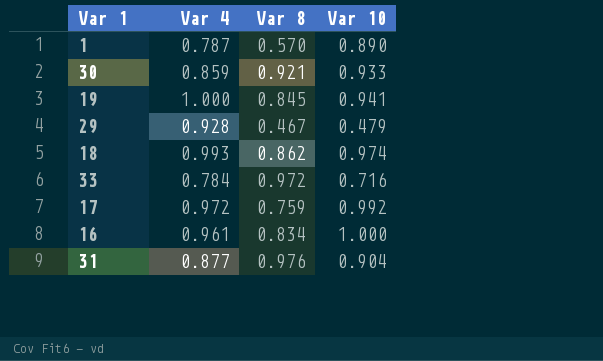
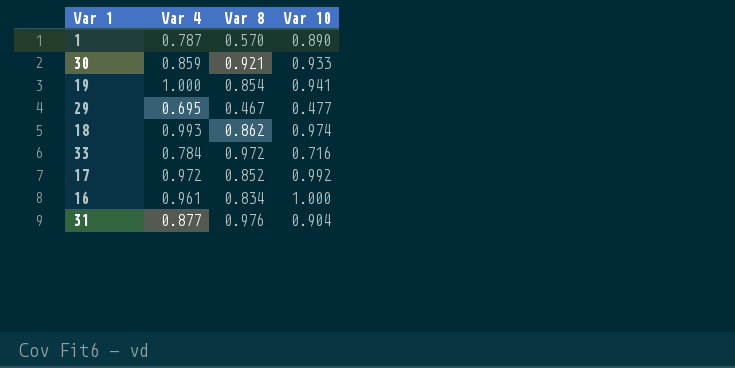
19 | Var 8: 0.845 -> 0.854
29 | Var 4: 0.928 -> 0.695
29 | Var 10: 0.479 -> 0.477
17 | Var 8: 0.759 -> 0.852

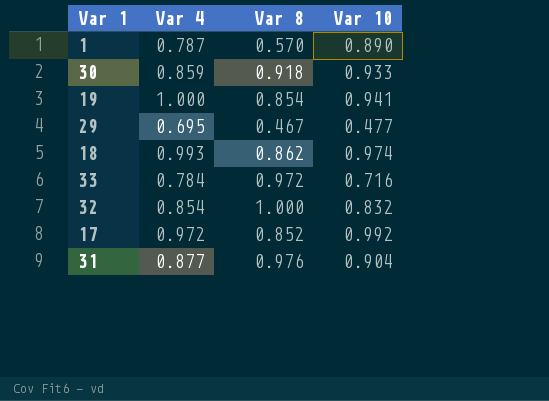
row 16: 0.961 | 0.834 | 1.000 -> none
30 | Var 8: 0.921 -> 0.918
row 32: none -> 0.854 | 1.000 | 0.832

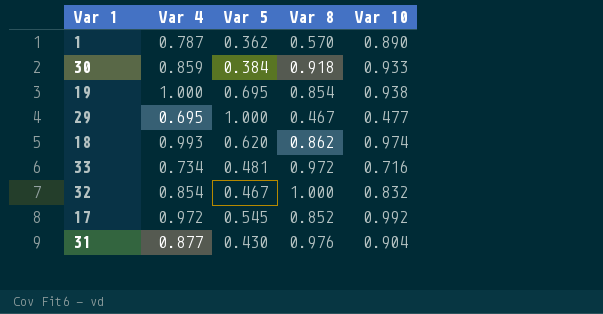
column Var 5 | position: none -> 3
19 | Var 10: 0.941 -> 0.938
33 | Var 4: 0.784 -> 0.734

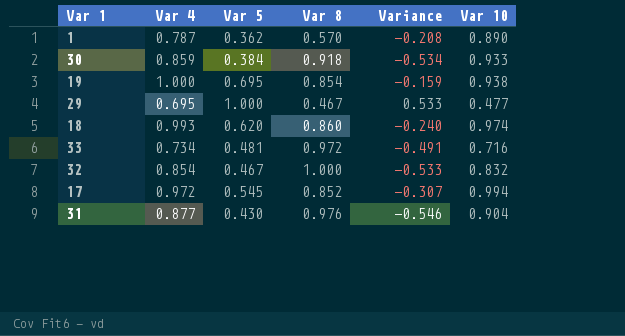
column Variance | formula: none -> [Var 5] - [Var 8]
18 | Var 8: 0.862 -> 0.860
17 | Var 10: 0.992 -> 0.994

